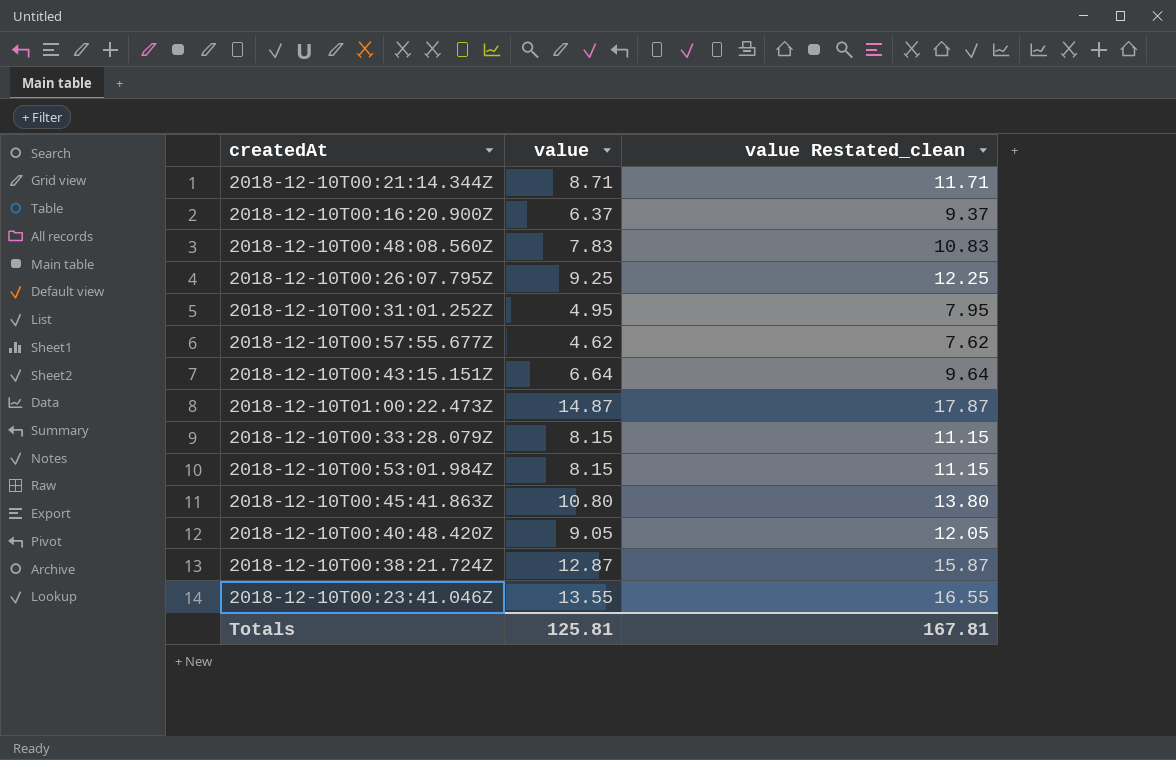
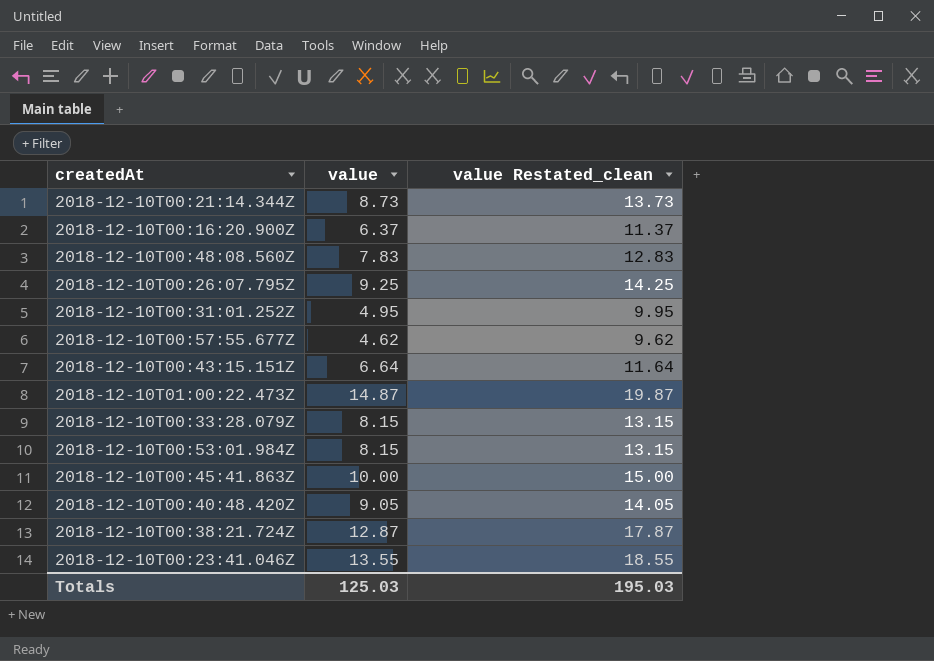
column value Restated_clean | formula: [value] + 3 -> [value] + 5
2018-12-10T00:21:14.344Z | value: 8.71 -> 8.73
2018-12-10T00:45:41.863Z | value: 10.80 -> 10.00
Totals | value: 125.81 -> 125.03
Totals | value Restated_clean: 167.81 -> 195.03

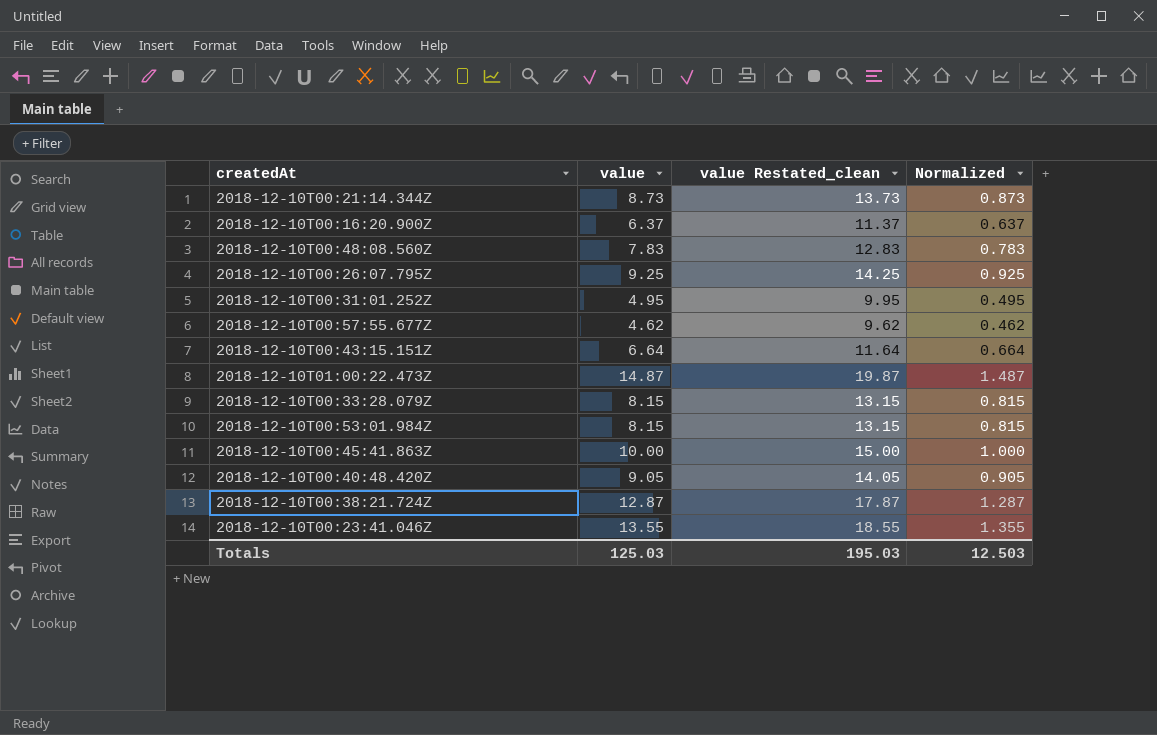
column Normalized | formula: none -> [value] * 0.1

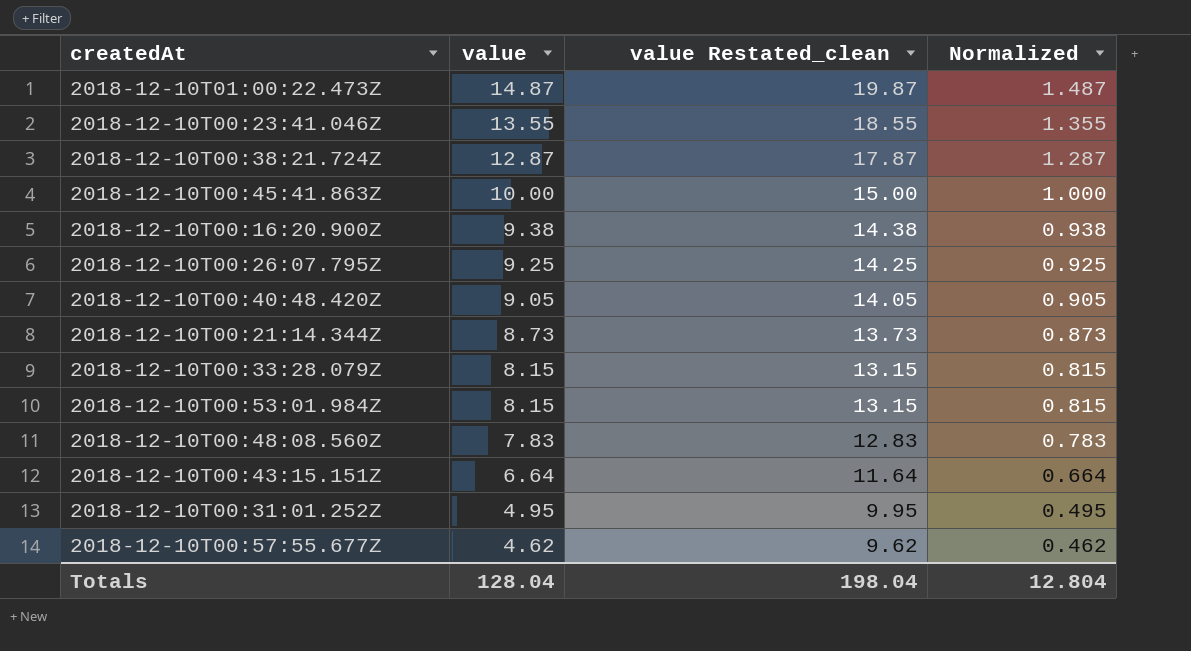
row order: none -> value descending
2018-12-10T00:16:20.900Z | value: 6.37 -> 9.38
2018-12-10T00:16:20.900Z | value Restated_clean: 11.37 -> 14.38
2018-12-10T00:16:20.900Z | Normalized: 0.637 -> 0.938
Totals | value: 125.03 -> 128.04
Totals | value Restated_clean: 195.03 -> 198.04
Totals | Normalized: 12.503 -> 12.804

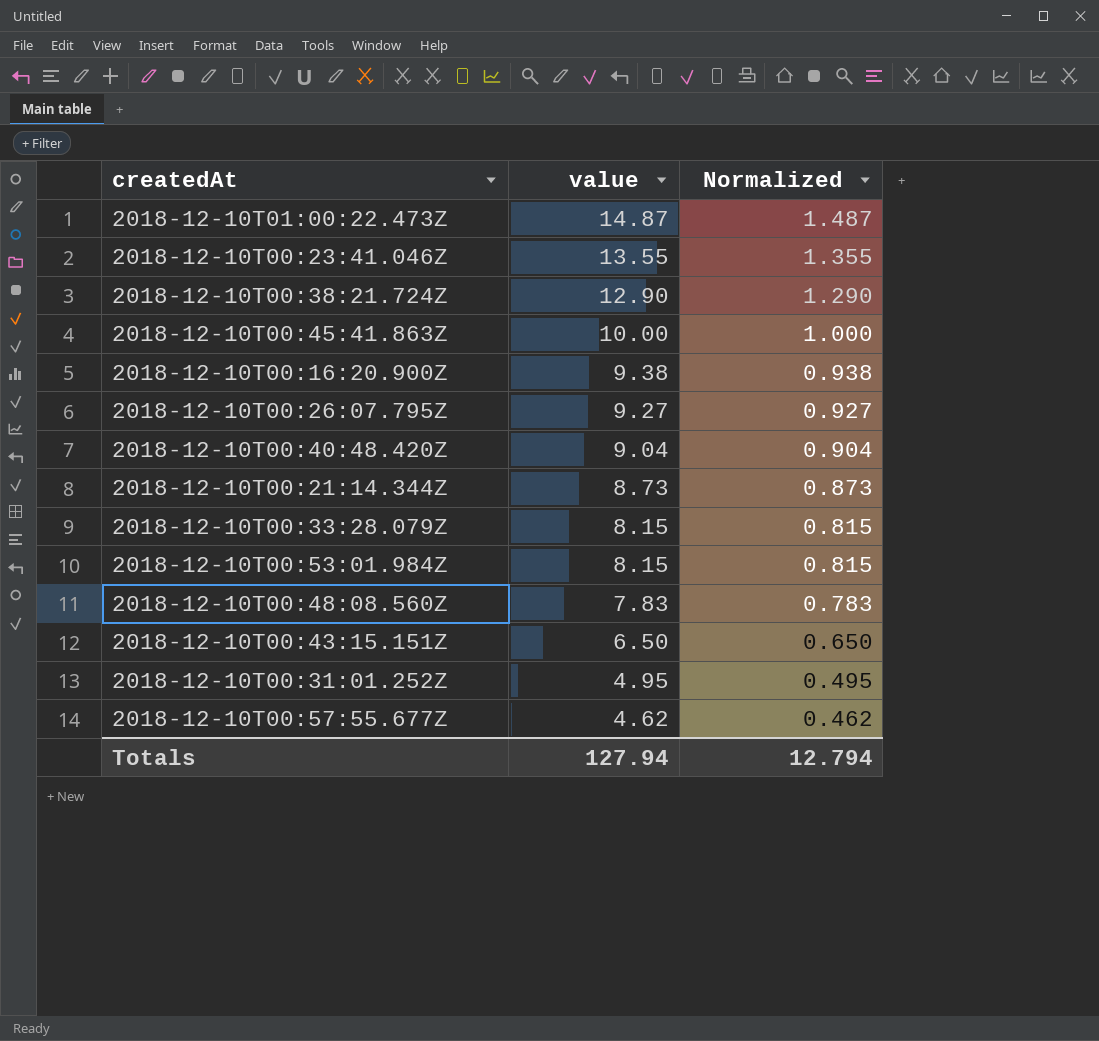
column value Restated_clean | formula: [value] + 5 -> none
2018-12-10T00:38:21.724Z | value: 12.87 -> 12.90
2018-12-10T00:38:21.724Z | Normalized: 1.287 -> 1.290
2018-12-10T00:26:07.795Z | value: 9.25 -> 9.27
2018-12-10T00:26:07.795Z | Normalized: 0.925 -> 0.927
2018-12-10T00:40:48.420Z | value: 9.05 -> 9.04
2018-12-10T00:40:48.420Z | Normalized: 0.905 -> 0.904
2018-12-10T00:43:15.151Z | value: 6.64 -> 6.50
2018-12-10T00:43:15.151Z | Normalized: 0.664 -> 0.650
Totals | value: 128.04 -> 127.94
Totals | Normalized: 12.804 -> 12.794

